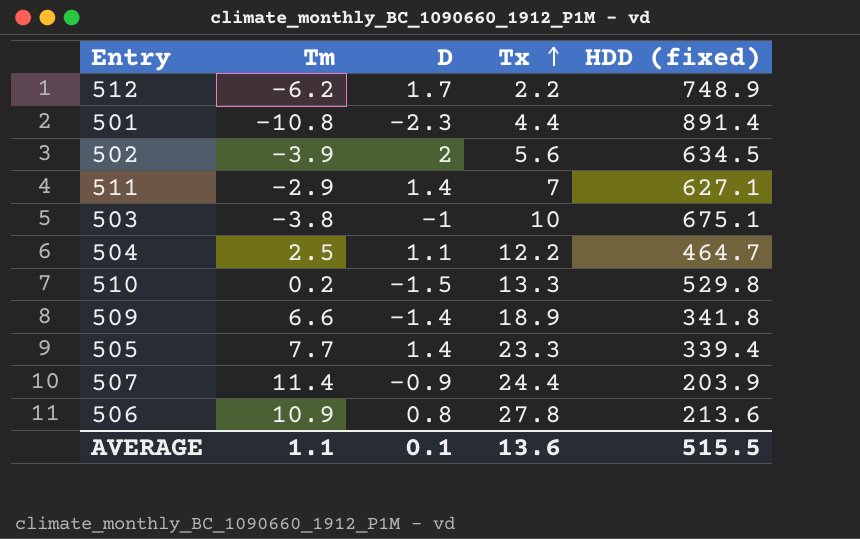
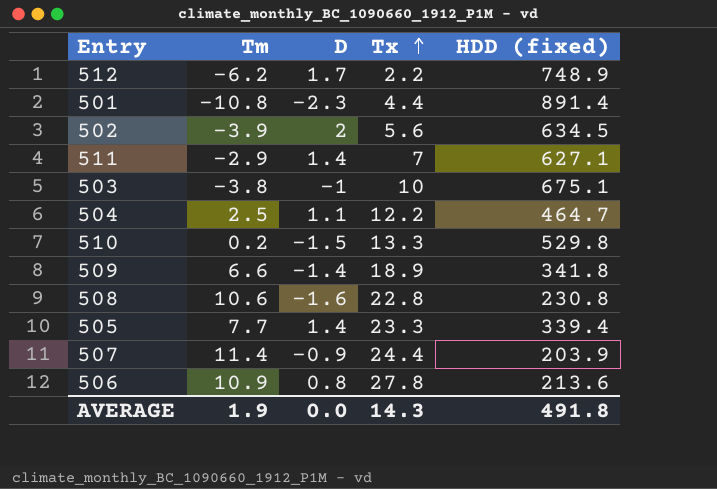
row 508: none -> 10.6 | -1.6 | 22.8 | 230.8
AVERAGE | Tm: 1.1 -> 1.9
AVERAGE | D: 0.1 -> 0.0
AVERAGE | Tx: 13.6 -> 14.3
AVERAGE | HDD (fixed): 515.5 -> 491.8

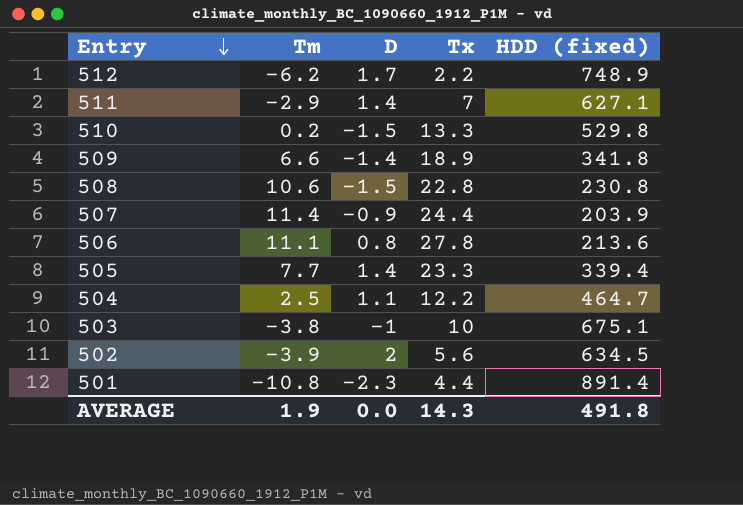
row order: Tx ascending -> Entry descending
508 | D: -1.6 -> -1.5
506 | Tm: 10.9 -> 11.1

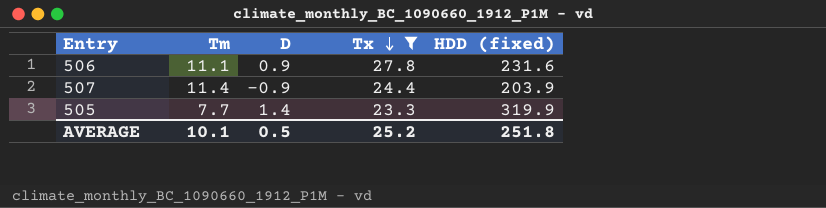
filter: none -> Tx >= 23.3
row order: Entry descending -> Tx descending
506 | D: 0.8 -> 0.9
506 | HDD (fixed): 213.6 -> 231.6
505 | HDD (fixed): 339.4 -> 319.9
AVERAGE | Tm: 1.9 -> 10.1
AVERAGE | D: 0.0 -> 0.5
AVERAGE | Tx: 14.3 -> 25.2
AVERAGE | HDD (fixed): 491.8 -> 251.8

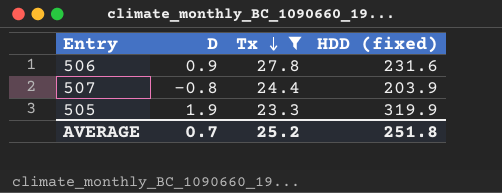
column Tm | position: 2 -> none
507 | D: -0.9 -> -0.8
505 | D: 1.4 -> 1.9
AVERAGE | D: 0.5 -> 0.7

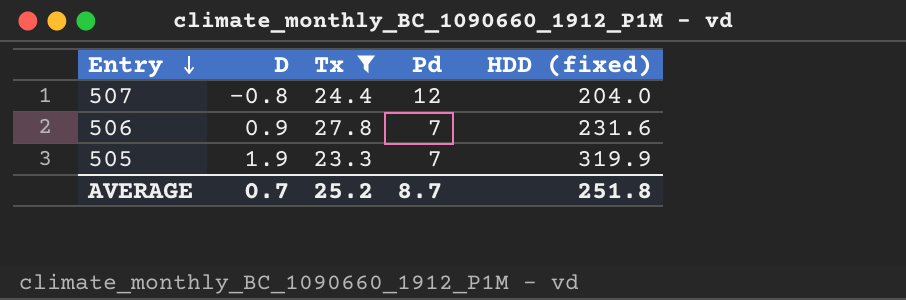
row order: Tx descending -> Entry descending
column Pd | position: none -> 4
507 | HDD (fixed): 203.9 -> 204.0

